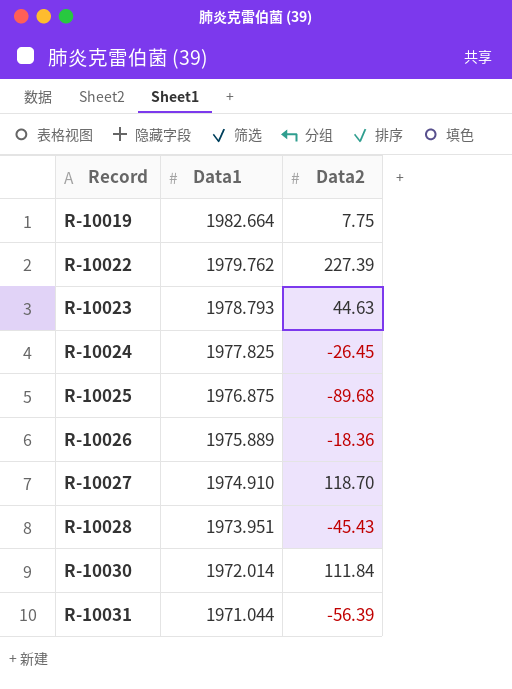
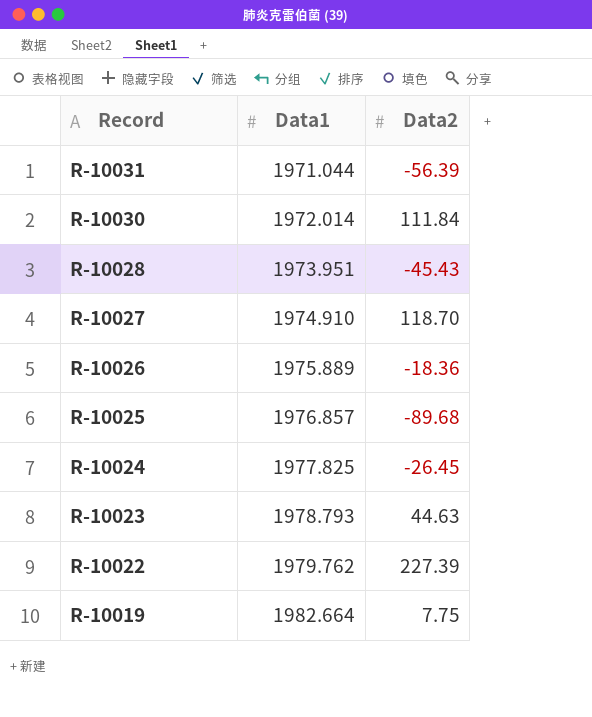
row order: Record ascending -> Record descending
R-10025 | Data1: 1976.875 -> 1976.857

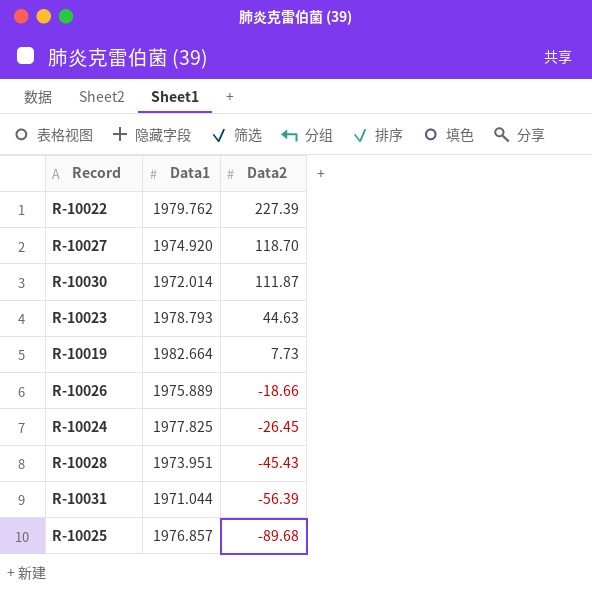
row order: Record descending -> Data2 descending
R-10027 | Data1: 1974.910 -> 1974.920
R-10030 | Data2: 111.84 -> 111.87
R-10019 | Data2: 7.75 -> 7.73
R-10026 | Data2: -18.36 -> -18.66

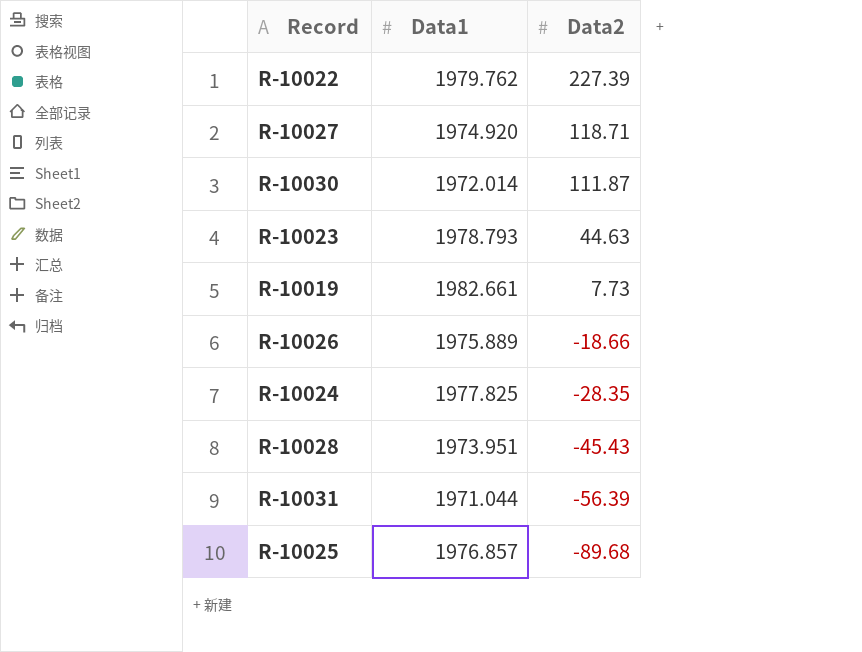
R-10027 | Data2: 118.70 -> 118.71
R-10019 | Data1: 1982.664 -> 1982.661
R-10024 | Data2: -26.45 -> -28.35

